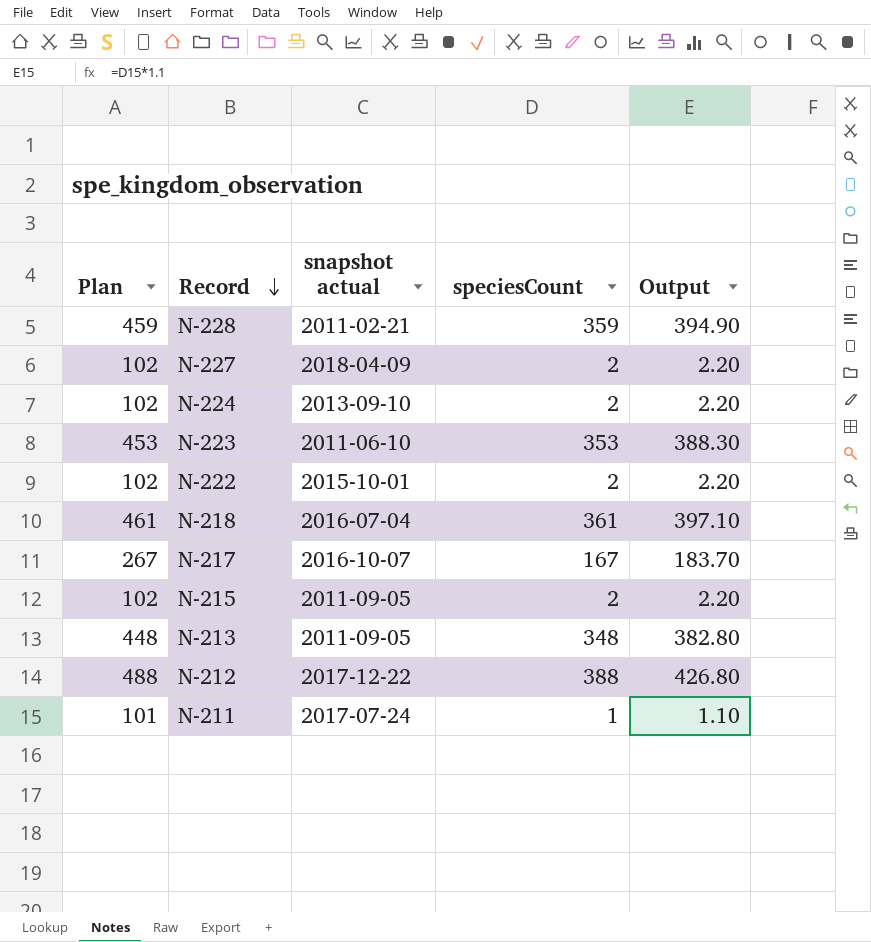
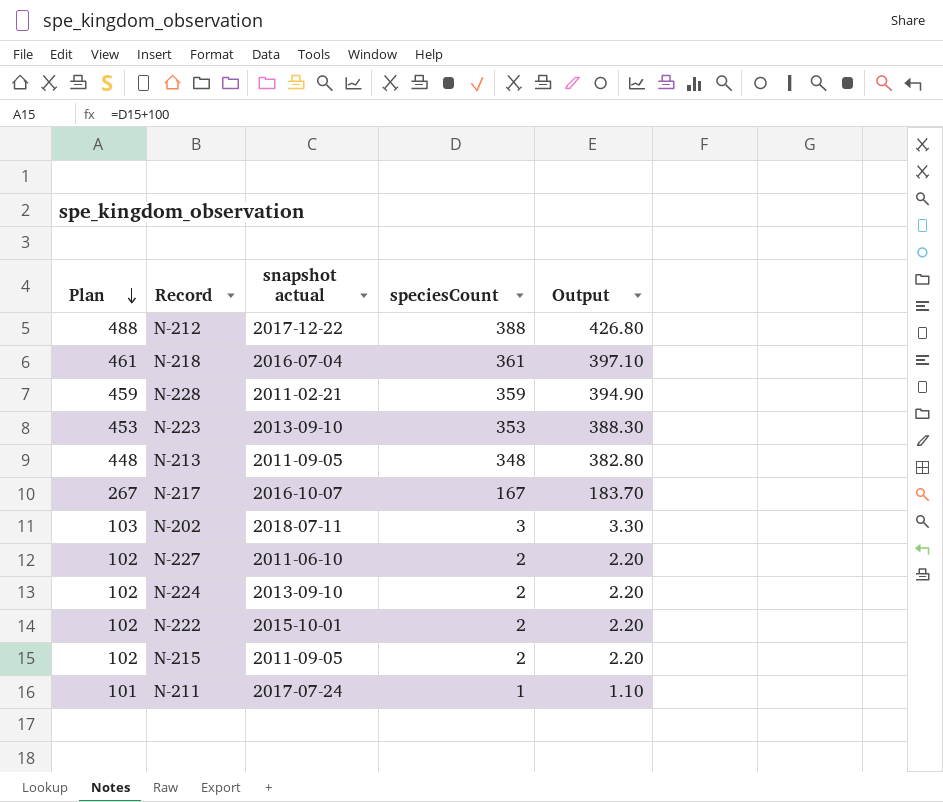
row order: Record descending -> Plan descending
N-223 | snapshot actual: 2011-06-10 -> 2013-09-10
row N-202: none -> 103 | 2018-07-11 | 3 | 3.30
N-227 | snapshot actual: 2018-04-09 -> 2011-06-10

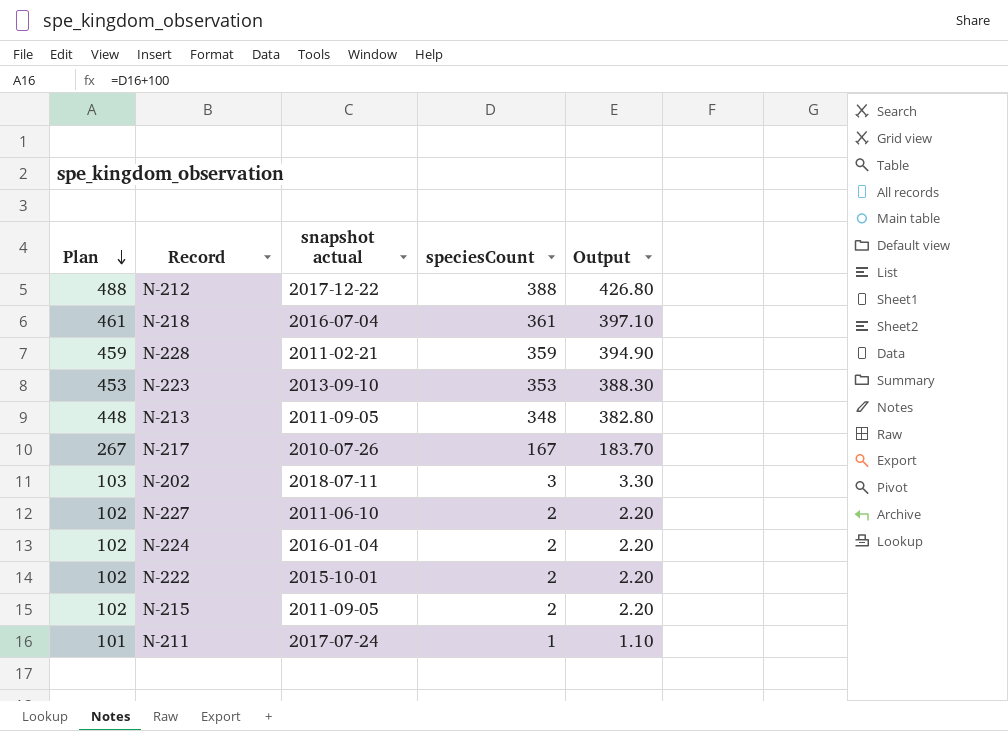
N-217 | snapshot actual: 2016-10-07 -> 2010-07-26
N-224 | snapshot actual: 2013-09-10 -> 2016-01-04

